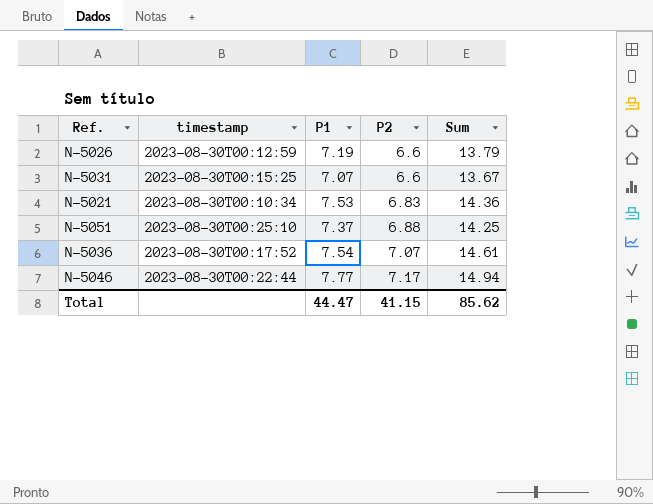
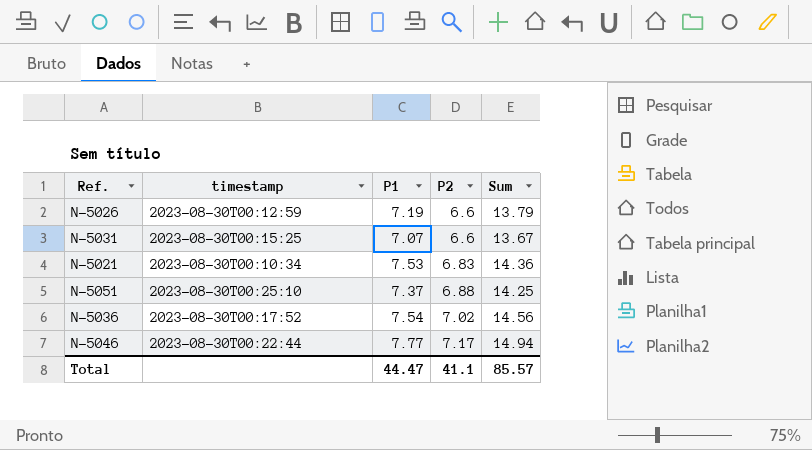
N-5036 | P2: 7.07 -> 7.02
N-5036 | Sum: 14.61 -> 14.56
Total | P2: 41.15 -> 41.1
Total | Sum: 85.62 -> 85.57

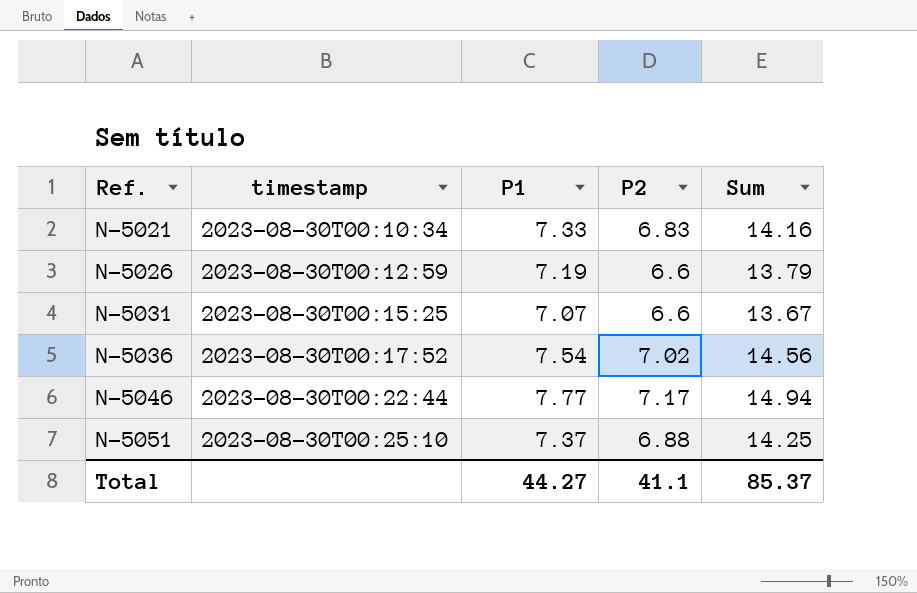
row order: P2 ascending -> Ref. ascending
N-5021 | P1: 7.53 -> 7.33
N-5021 | Sum: 14.36 -> 14.16
Total | P1: 44.47 -> 44.27
Total | Sum: 85.57 -> 85.37

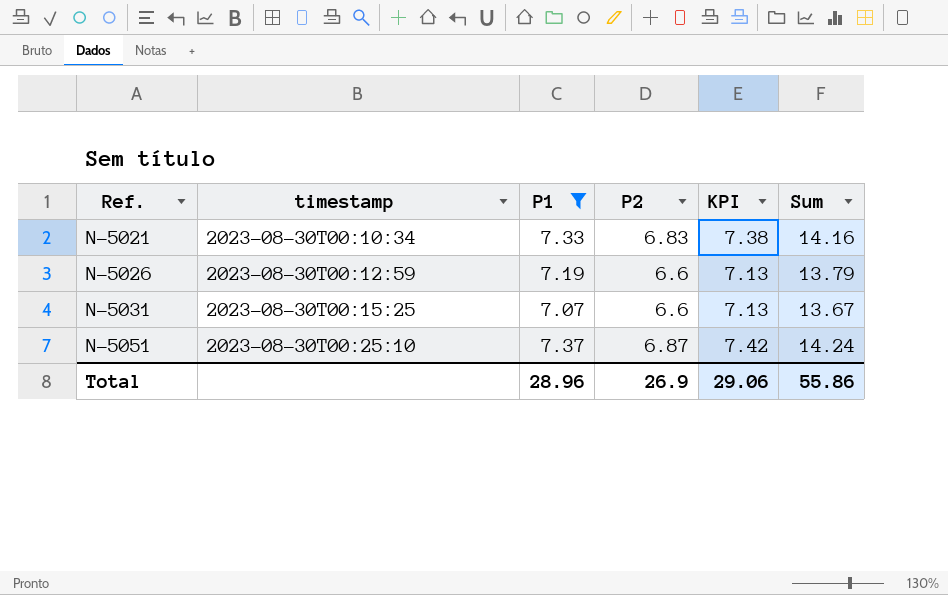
filter: none -> P1 <= 7.37
column KPI | formula: none -> [P2] * 1.08
N-5051 | P2: 6.88 -> 6.87
N-5051 | Sum: 14.25 -> 14.24
Total | P1: 44.27 -> 28.96
Total | P2: 41.1 -> 26.9
Total | Sum: 85.37 -> 55.86

